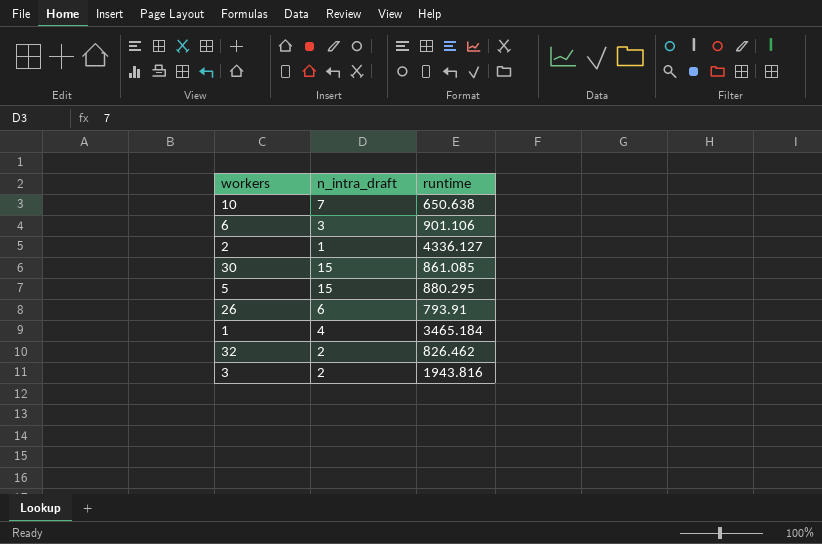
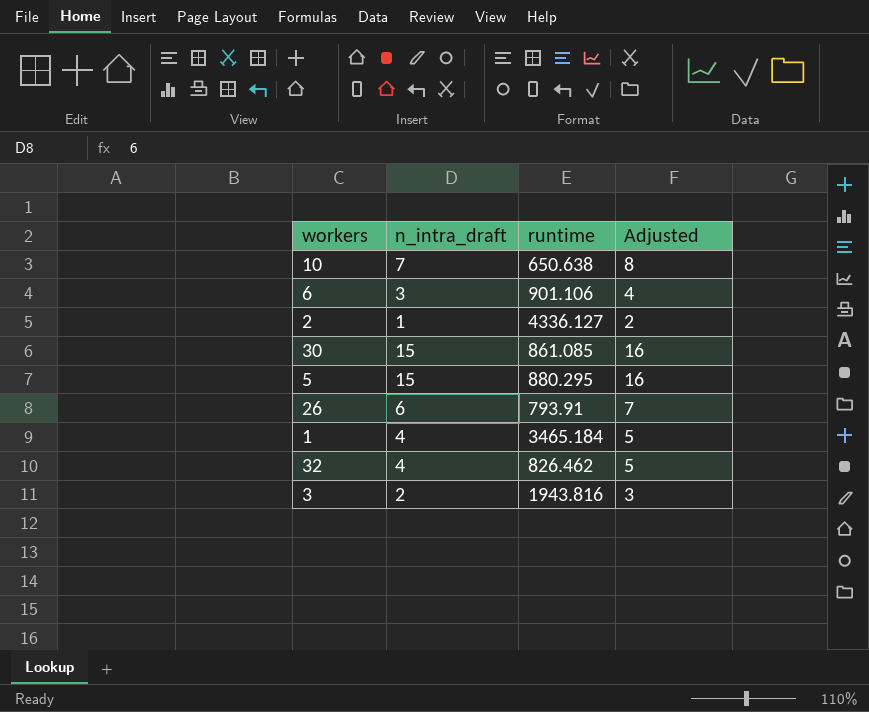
column Adjusted | formula: none -> [n_intra_draft] + 1
32 | n_intra_draft: 2 -> 4

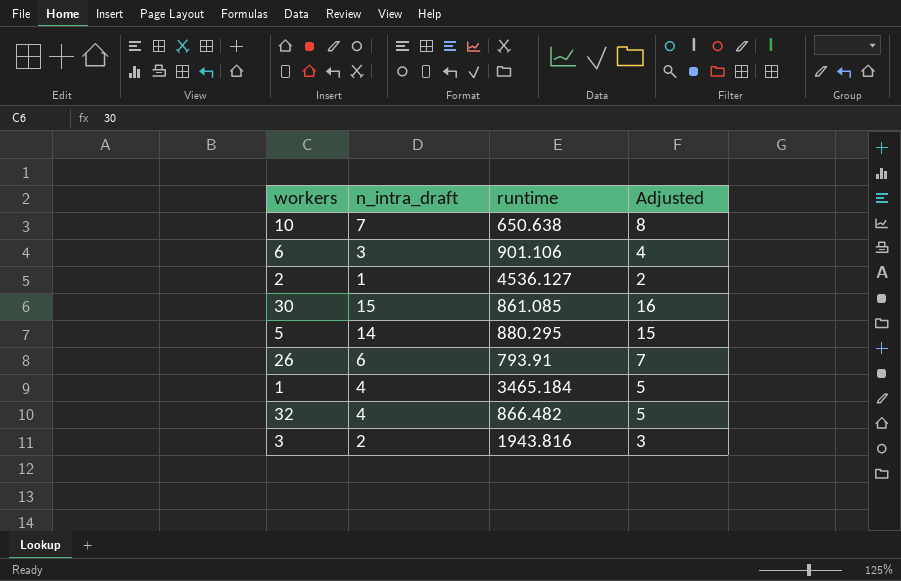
2 | runtime: 4336.127 -> 4536.127
5 | n_intra_draft: 15 -> 14
5 | Adjusted: 16 -> 15
32 | runtime: 826.462 -> 866.482

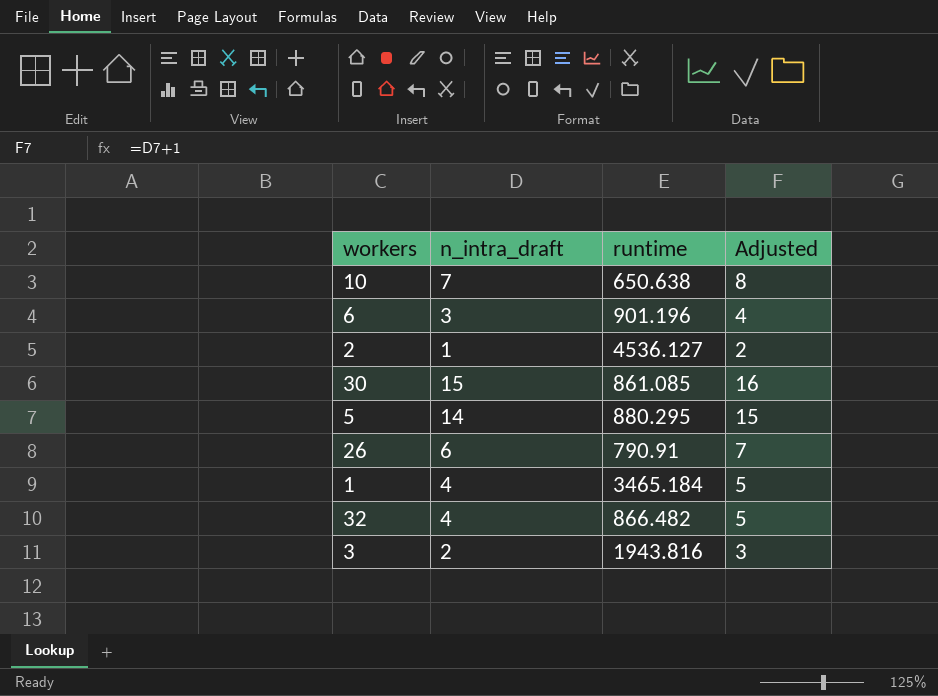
6 | runtime: 901.106 -> 901.196
26 | runtime: 793.91 -> 790.91

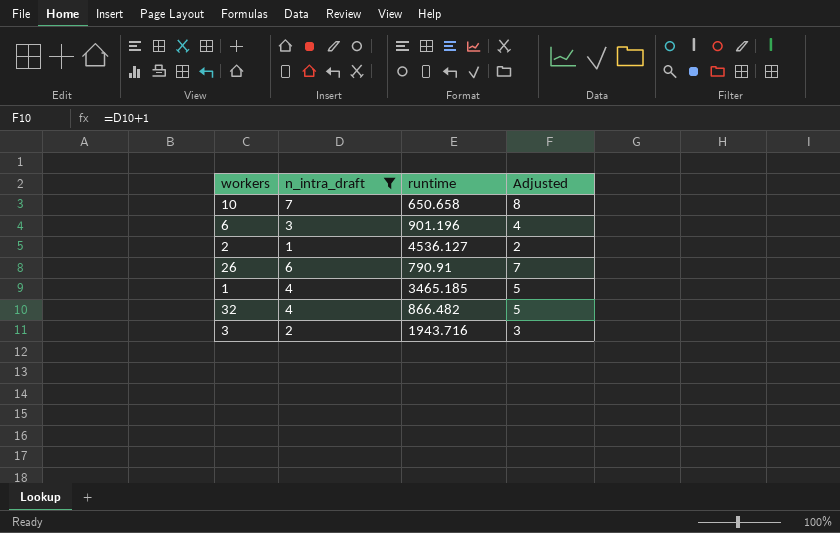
filter: none -> n_intra_draft <= 7
10 | runtime: 650.638 -> 650.658
1 | runtime: 3465.184 -> 3465.185
3 | runtime: 1943.816 -> 1943.716

